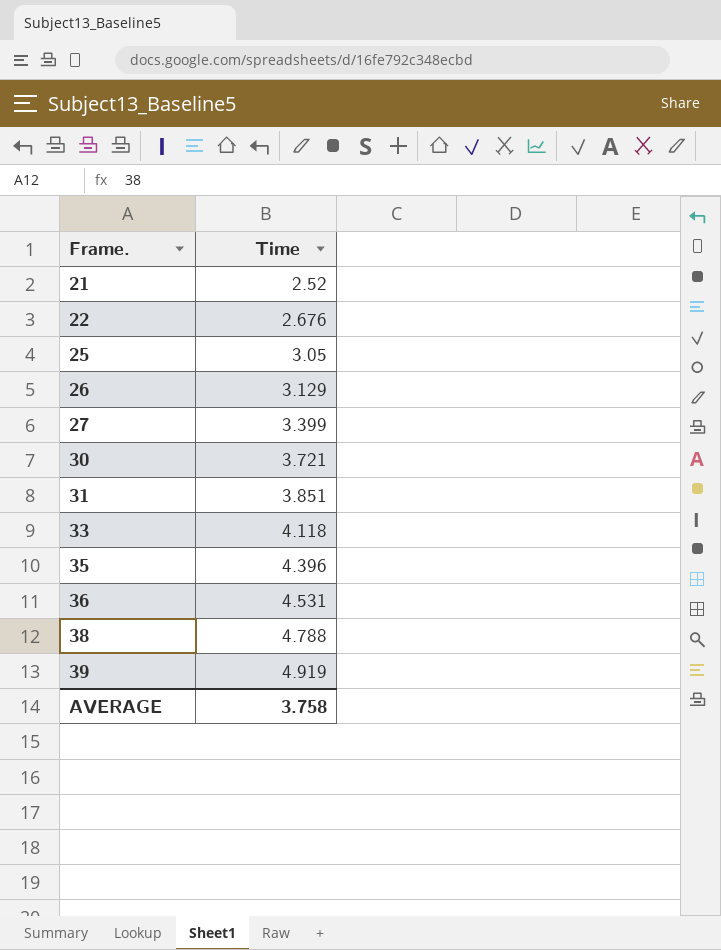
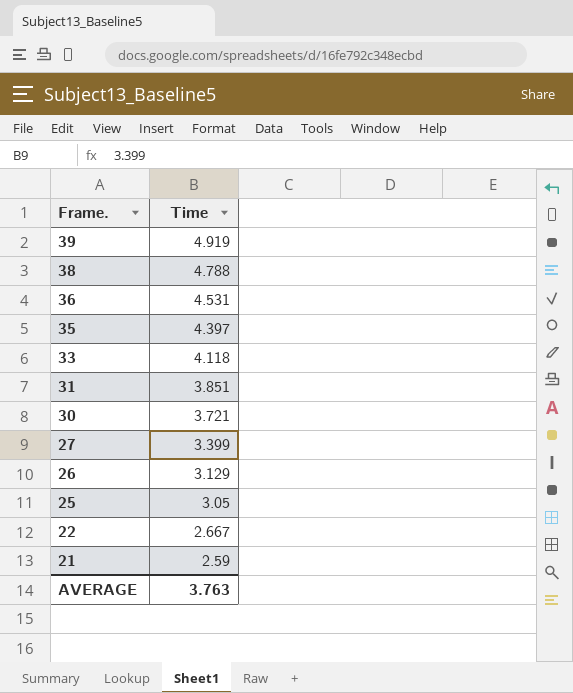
row order: Frame. ascending -> Frame. descending
35 | Time: 4.396 -> 4.397
22 | Time: 2.676 -> 2.667
21 | Time: 2.52 -> 2.59
AVERAGE | Time: 3.758 -> 3.763

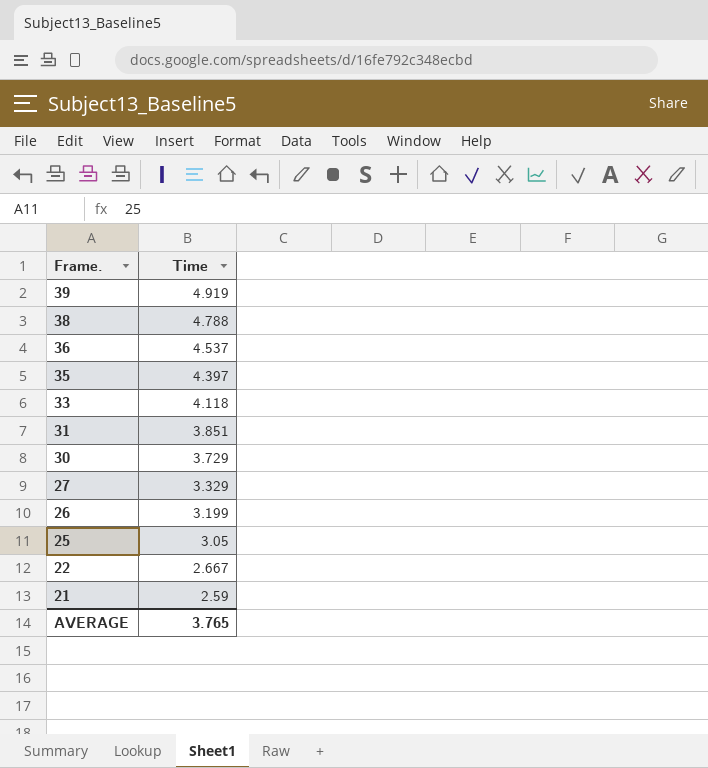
36 | Time: 4.531 -> 4.537
30 | Time: 3.721 -> 3.729
27 | Time: 3.399 -> 3.329
26 | Time: 3.129 -> 3.199
AVERAGE | Time: 3.763 -> 3.765

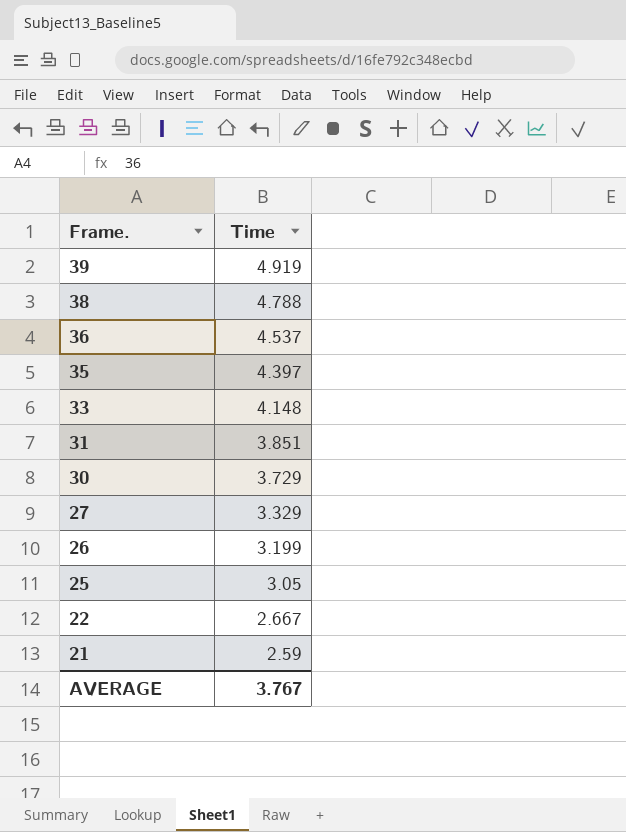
33 | Time: 4.118 -> 4.148
AVERAGE | Time: 3.765 -> 3.767

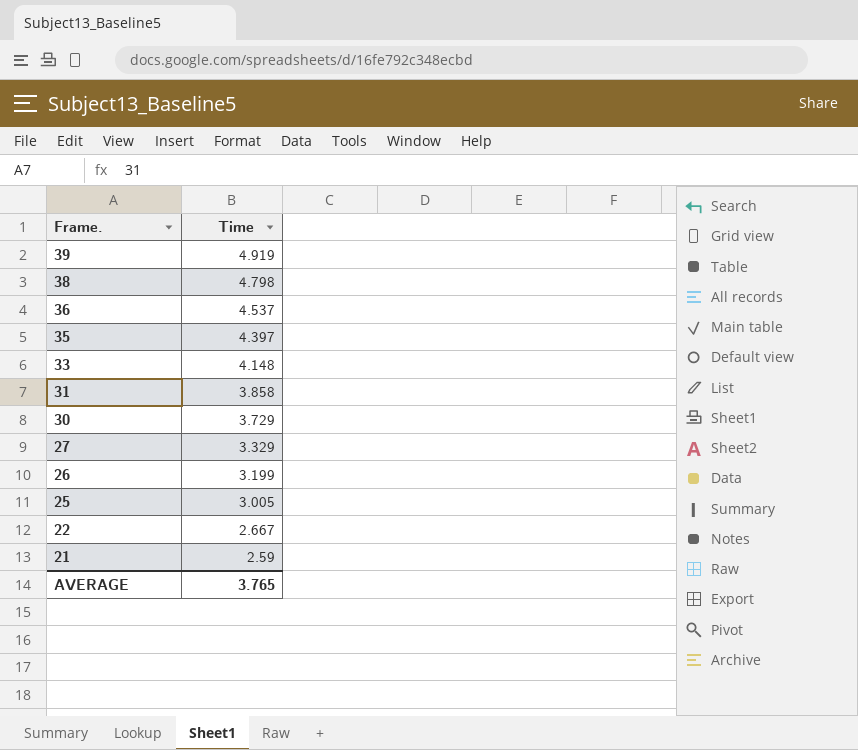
38 | Time: 4.788 -> 4.798
31 | Time: 3.851 -> 3.858
25 | Time: 3.05 -> 3.005
AVERAGE | Time: 3.767 -> 3.765

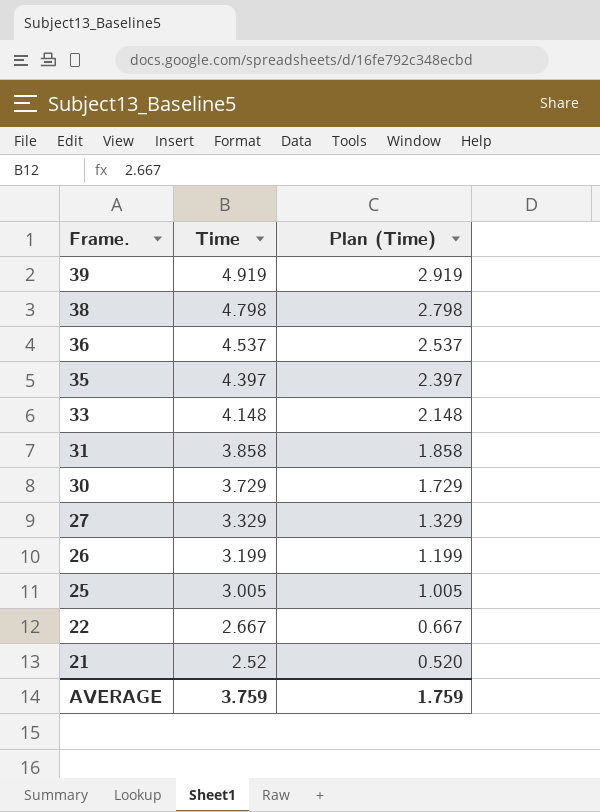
column Plan (Time) | formula: none -> [Time] - 2
21 | Time: 2.59 -> 2.52
AVERAGE | Time: 3.765 -> 3.759

